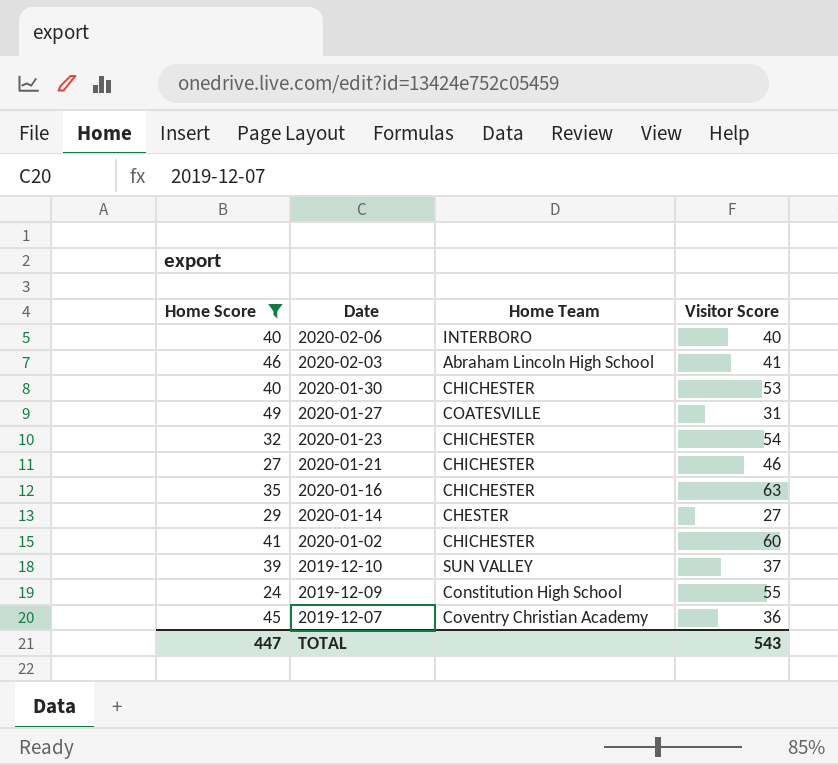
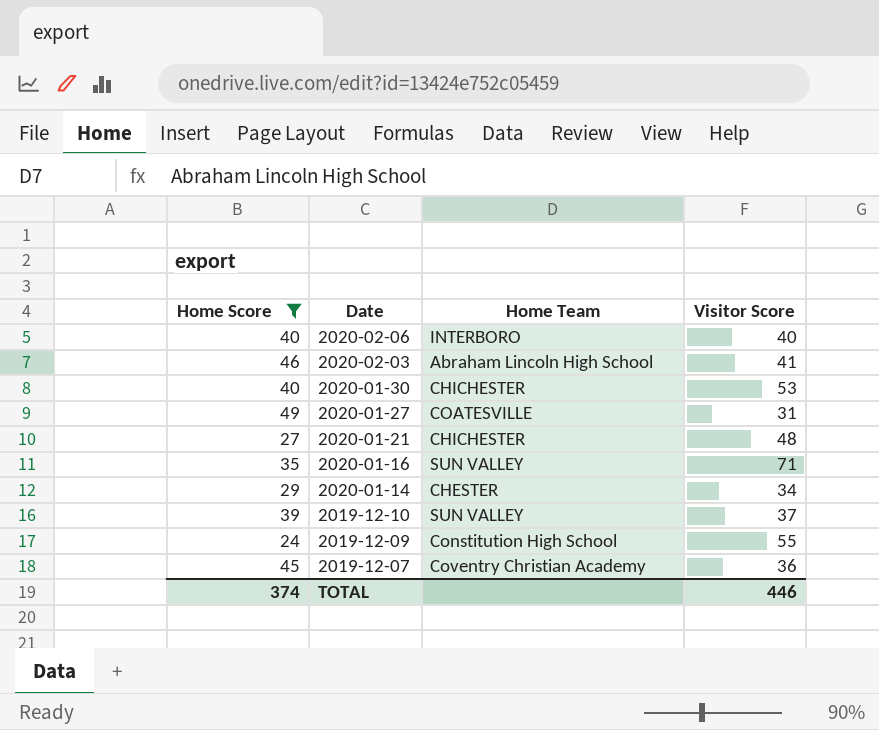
row 2020-01-23: 32 | CHICHESTER | 54 -> none
row 2020-01-02: 41 | CHICHESTER | 60 -> none
2020-01-21 | Visitor Score: 46 -> 48
2020-01-16 | Home Team: CHICHESTER -> SUN VALLEY
2020-01-16 | Visitor Score: 63 -> 71
2020-01-14 | Visitor Score: 27 -> 34
TOTAL | Home Score: 447 -> 374
TOTAL | Visitor Score: 543 -> 446

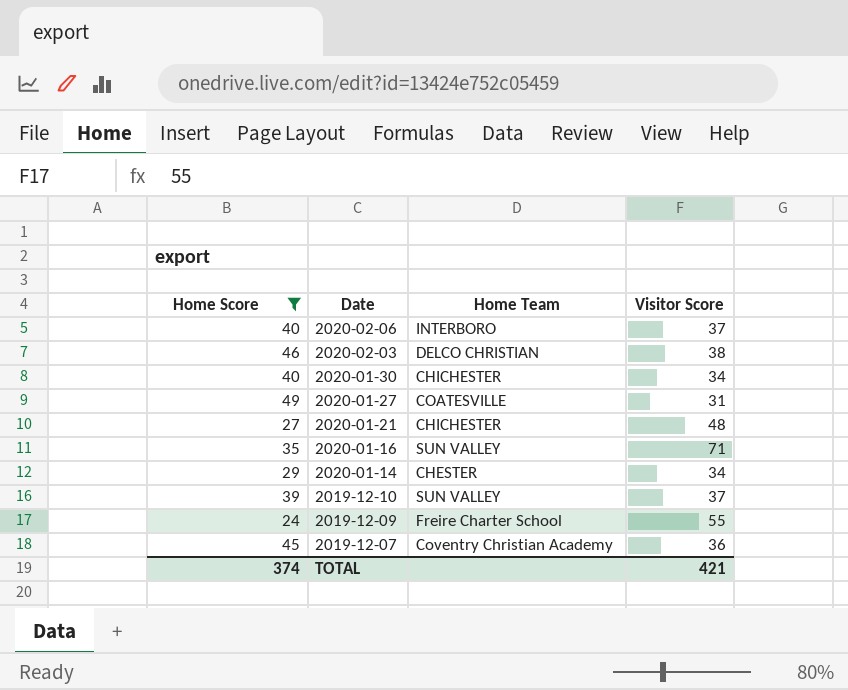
2020-02-06 | Visitor Score: 40 -> 37
2020-02-03 | Home Team: Abraham Lincoln High School -> DELCO CHRISTIAN
2020-02-03 | Visitor Score: 41 -> 38
2020-01-30 | Visitor Score: 53 -> 34
2019-12-09 | Home Team: Constitution High School -> Freire Charter School
TOTAL | Visitor Score: 446 -> 421

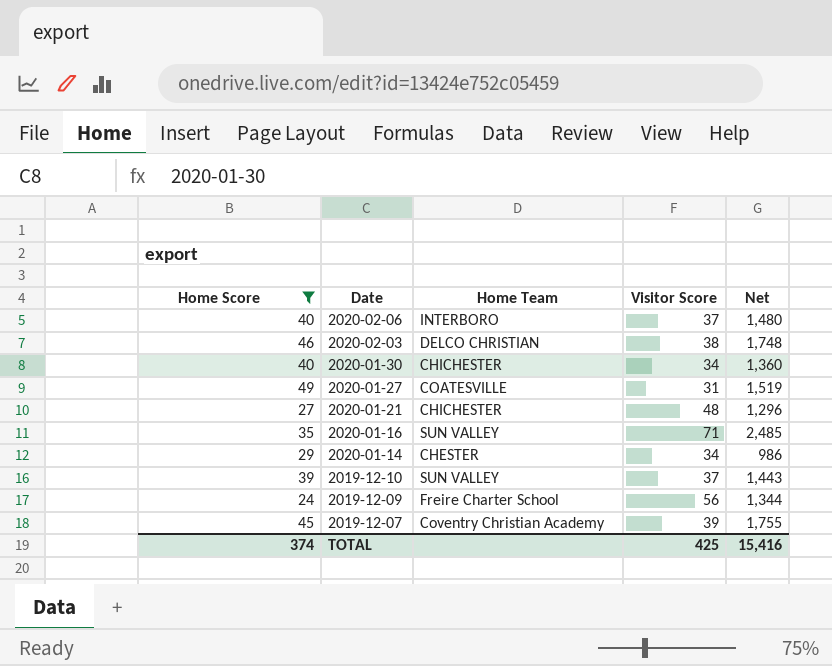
column Net | formula: none -> [Home Score] * [Visitor Score]
2019-12-09 | Visitor Score: 55 -> 56
2019-12-07 | Visitor Score: 36 -> 39
TOTAL | Visitor Score: 421 -> 425

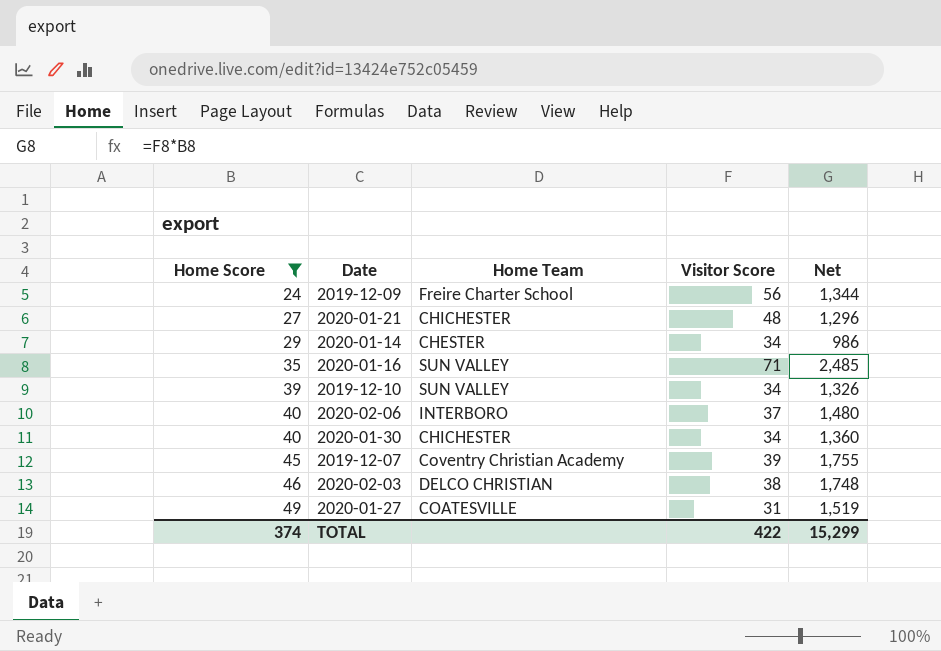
row order: Date descending -> Home Score ascending
2019-12-10 | Visitor Score: 37 -> 34
2019-12-10 | Net: 1,443 -> 1,326
TOTAL | Visitor Score: 425 -> 422
TOTAL | Net: 15,416 -> 15,299

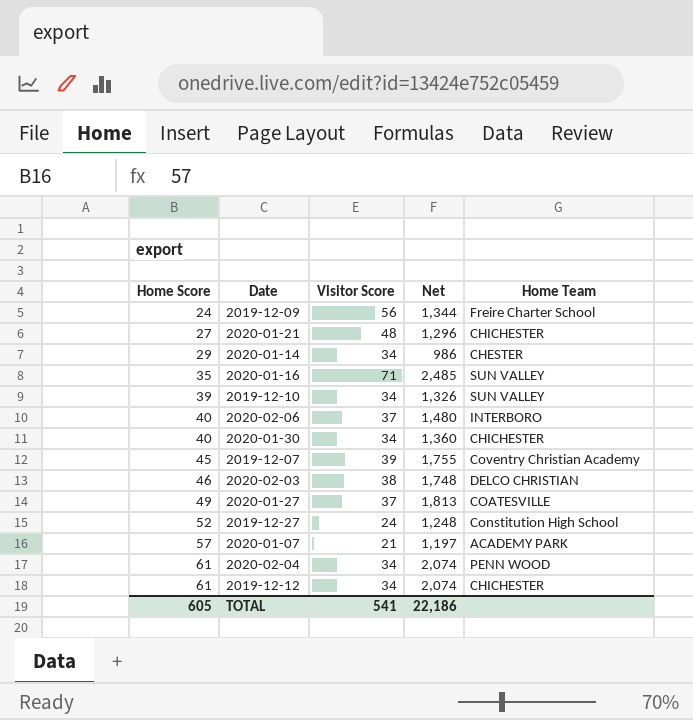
filter: Home Score <= 49 -> none
column Home Team | position: 3 -> 5
2020-01-27 | Visitor Score: 31 -> 37
2020-01-27 | Net: 1,519 -> 1,813
TOTAL | Home Score: 374 -> 605
TOTAL | Visitor Score: 422 -> 541
TOTAL | Net: 15,299 -> 22,186

